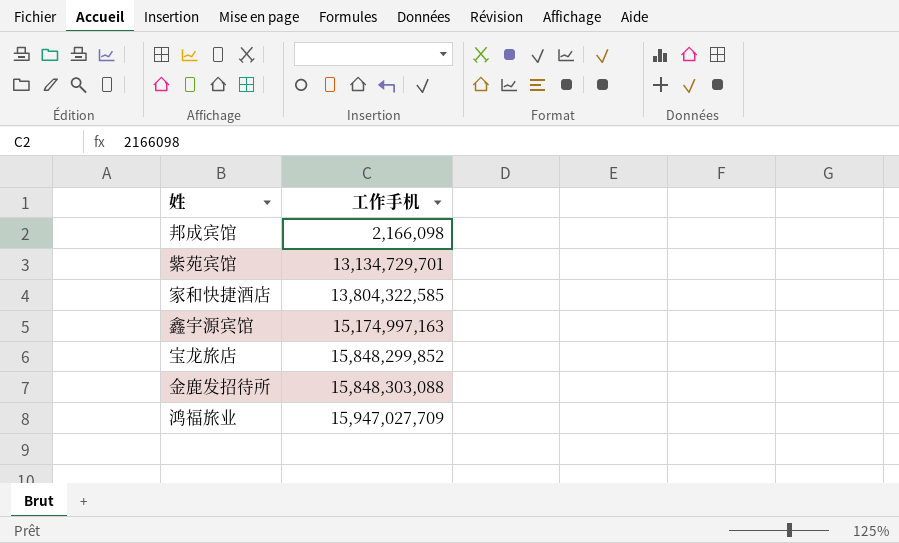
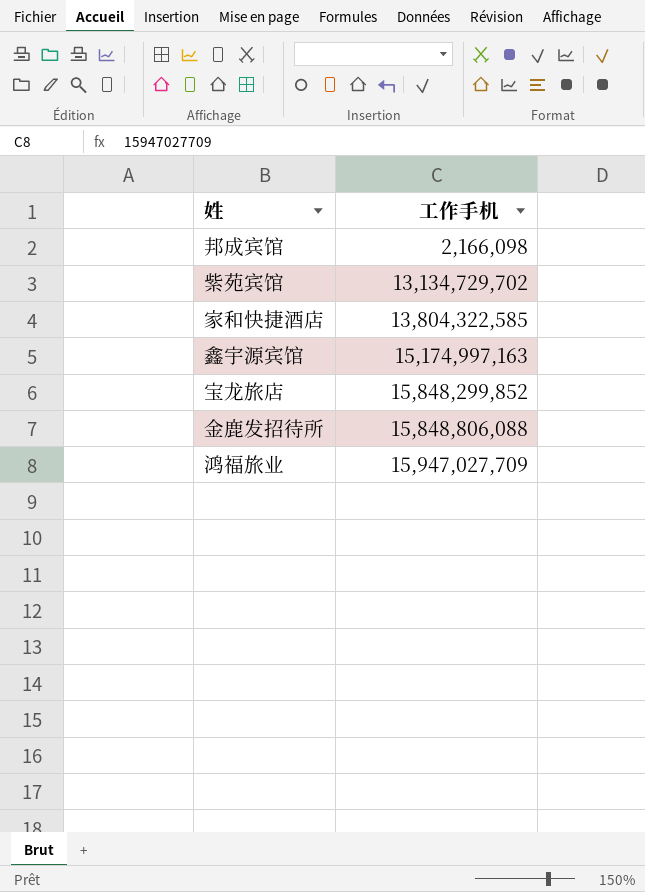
紫苑宾馆 | 工作手机: 13,134,729,701 -> 13,134,729,702
金鹿发招待所 | 工作手机: 15,848,303,088 -> 15,848,806,088

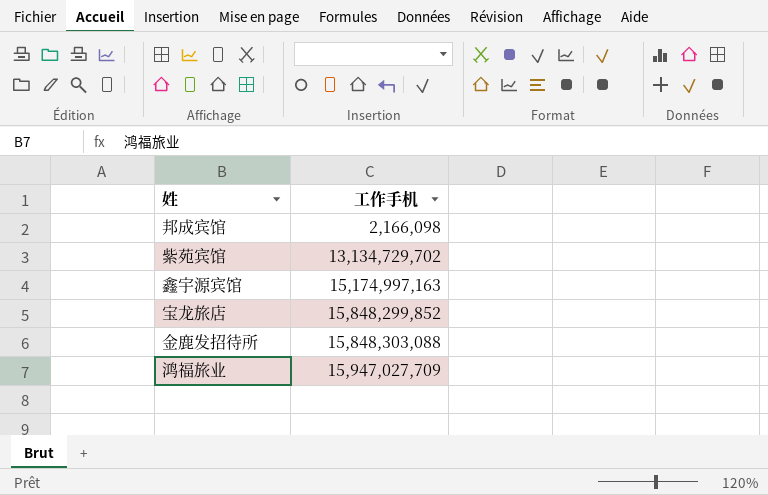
row 家和快捷酒店: 13,804,322,585 -> none
金鹿发招待所 | 工作手机: 15,848,806,088 -> 15,848,303,088

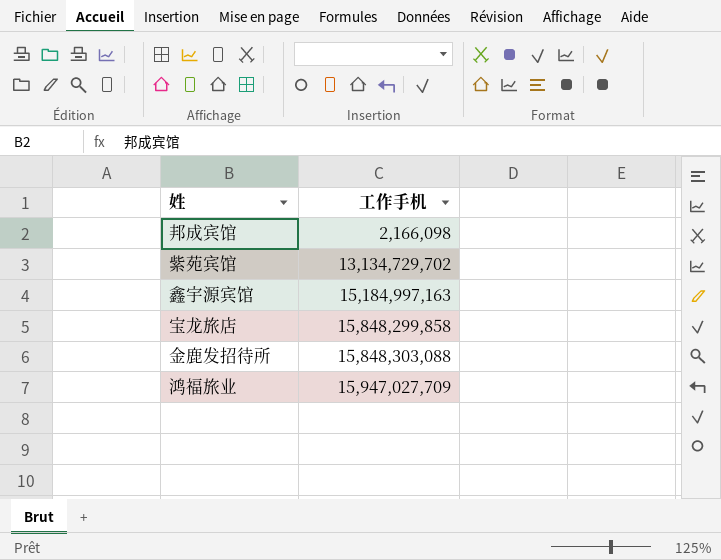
鑫宇源宾馆 | 工作手机: 15,174,997,163 -> 15,184,997,163
宝龙旅店 | 工作手机: 15,848,299,852 -> 15,848,299,858

